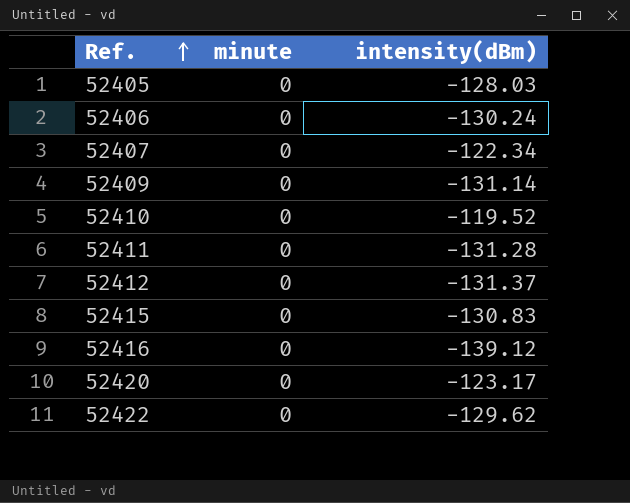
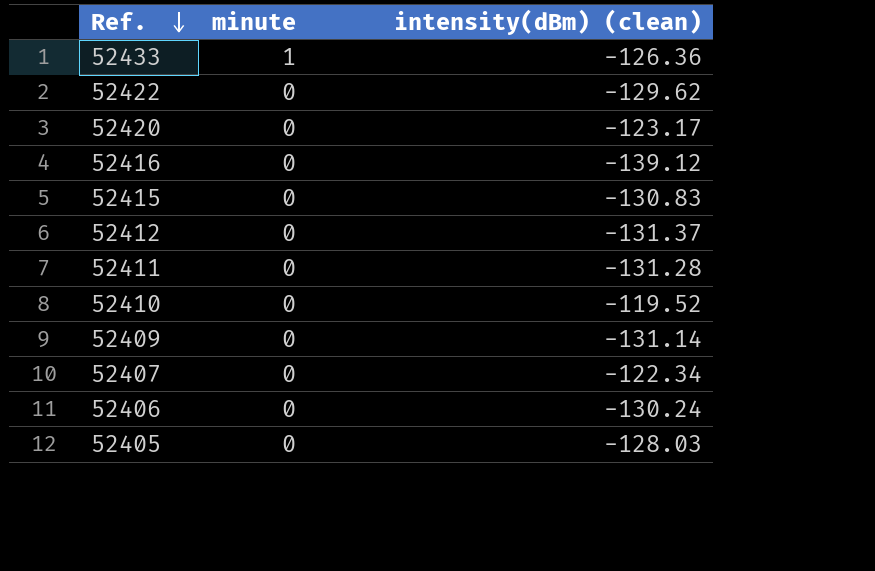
row order: Ref. ascending -> Ref. descending
column name: intensity(dBm) -> intensity(dBm) (clean)
row 52433: none -> 1 | -126.36

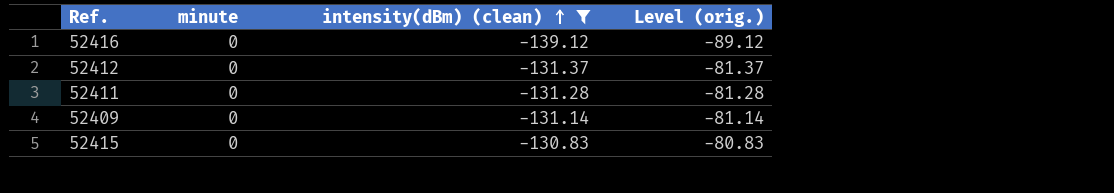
filter: none -> intensity(dBm) (clean) <= -130.83
row order: Ref. descending -> intensity(dBm) (clean) ascending
column Level (orig.) | formula: none -> [intensity(dBm) (clean)] + 50

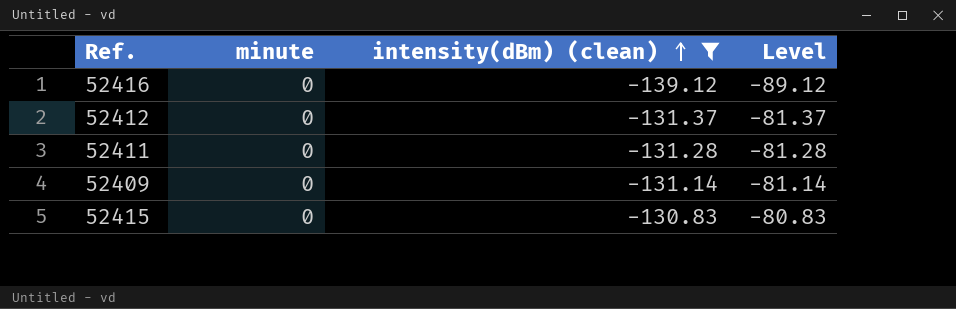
column name: Level (orig.) -> Level

